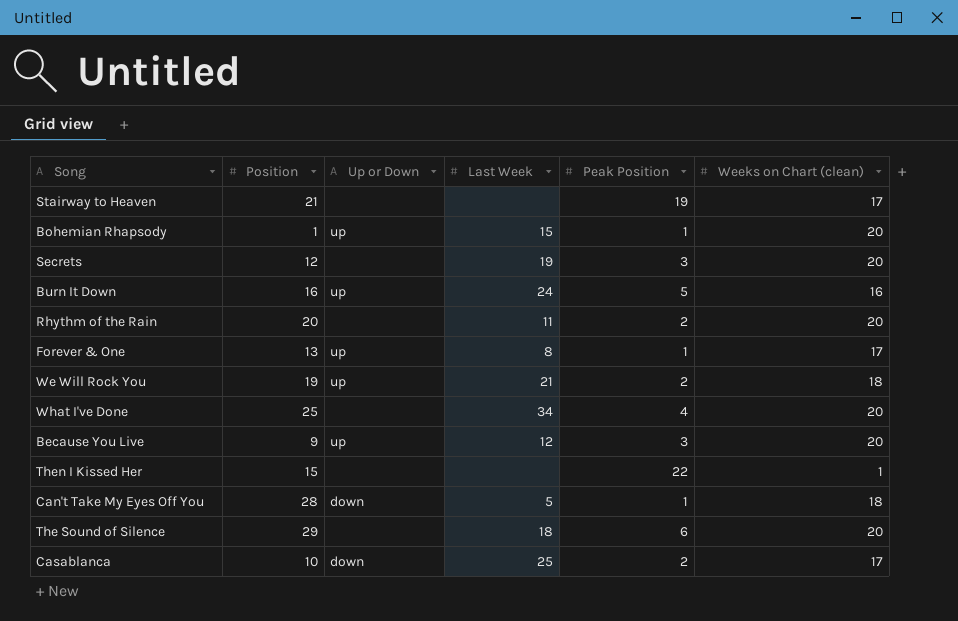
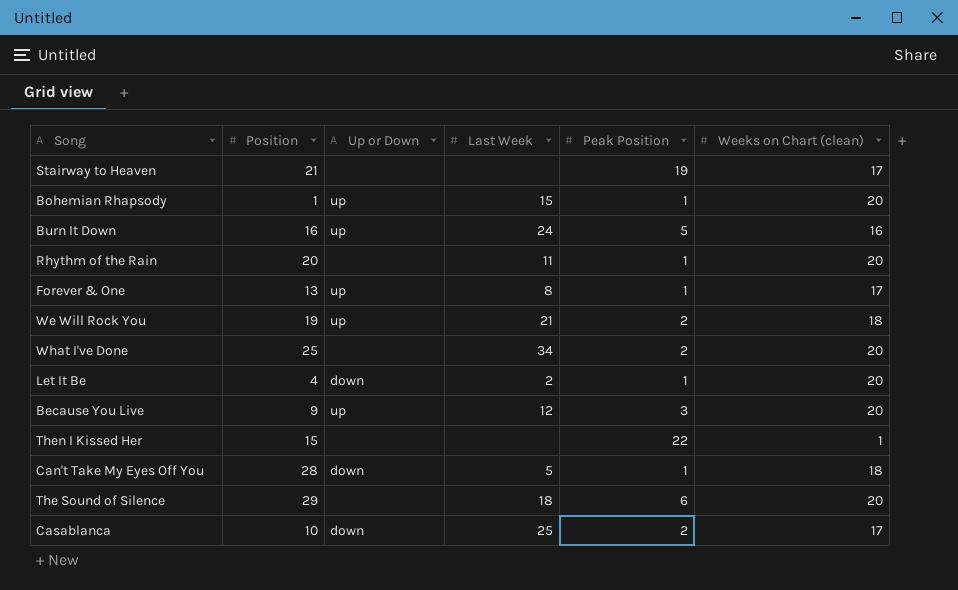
row Secrets: 12 | none | 19 | 3 | 20 -> none
Rhythm of the Rain | Peak Position: 2 -> 1
What I've Done | Peak Position: 4 -> 2
row Let It Be: none -> 4 | down | 2 | 1 | 20

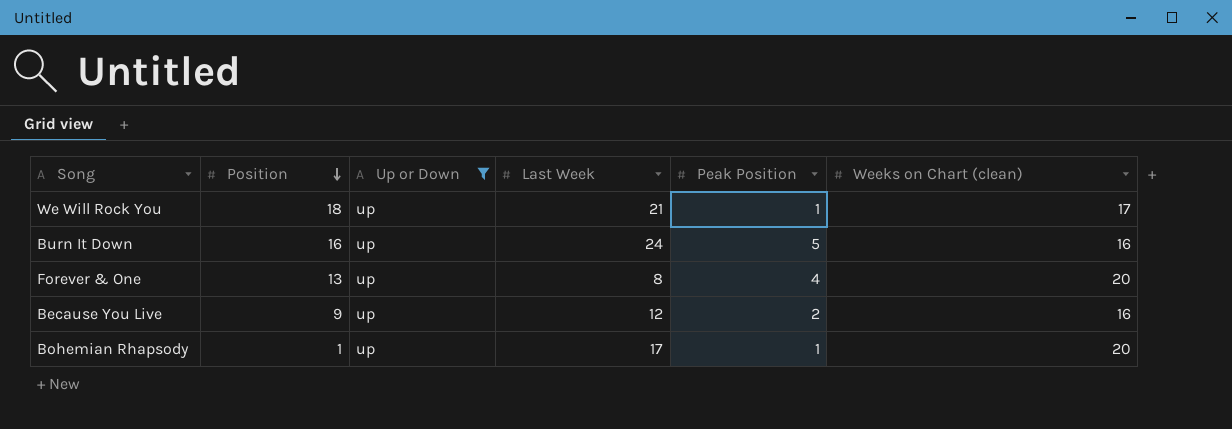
filter: none -> Up or Down = up
row order: none -> Position descending
We Will Rock You | Position: 19 -> 18
We Will Rock You | Peak Position: 2 -> 1
We Will Rock You | Weeks on Chart (clean): 18 -> 17
Forever & One | Peak Position: 1 -> 4
Forever & One | Weeks on Chart (clean): 17 -> 20
Because You Live | Peak Position: 3 -> 2
Because You Live | Weeks on Chart (clean): 20 -> 16
Bohemian Rhapsody | Last Week: 15 -> 17

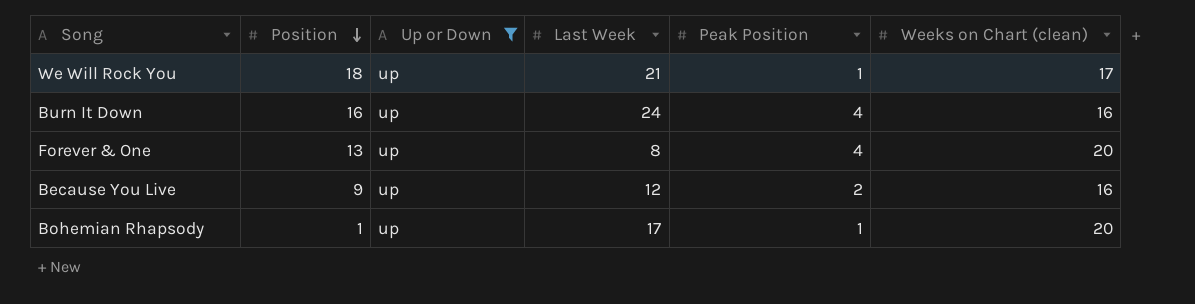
Burn It Down | Peak Position: 5 -> 4

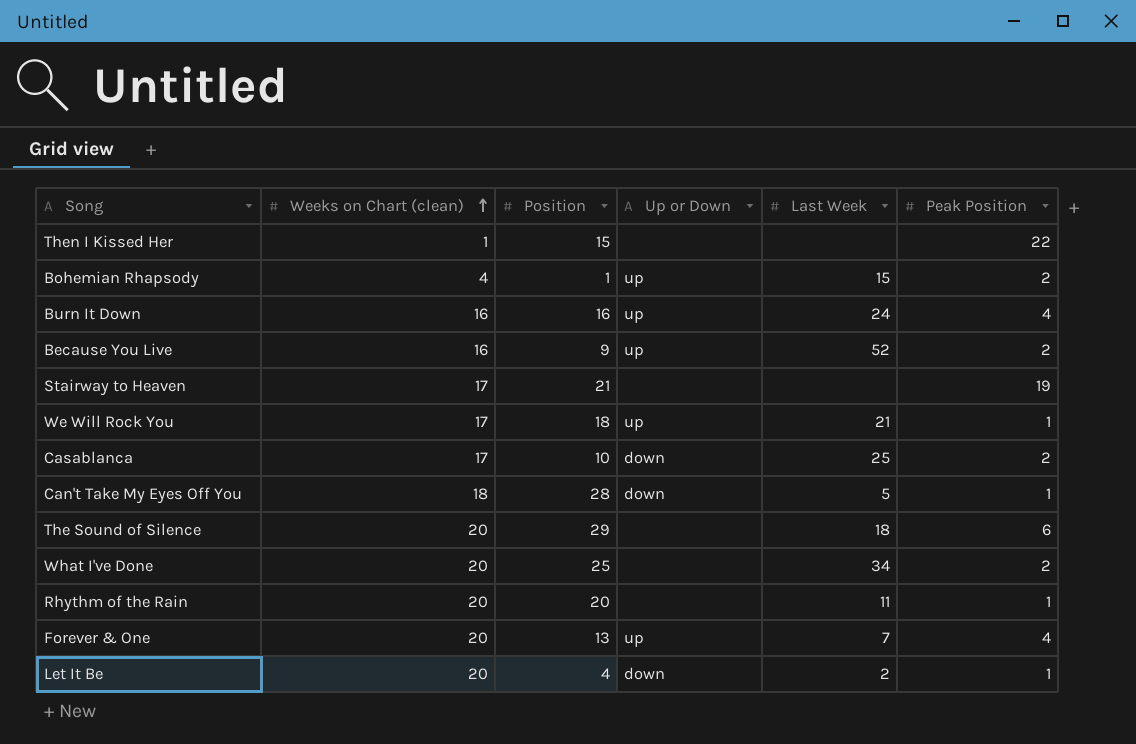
filter: Up or Down = up -> none
row order: Position descending -> Weeks on Chart (clean) ascending
column Weeks on Chart (clean) | position: 6 -> 2
Bohemian Rhapsody | Weeks on Chart (clean): 20 -> 4
Bohemian Rhapsody | Last Week: 17 -> 15
Bohemian Rhapsody | Peak Position: 1 -> 2
Because You Live | Last Week: 12 -> 52
Forever & One | Last Week: 8 -> 7

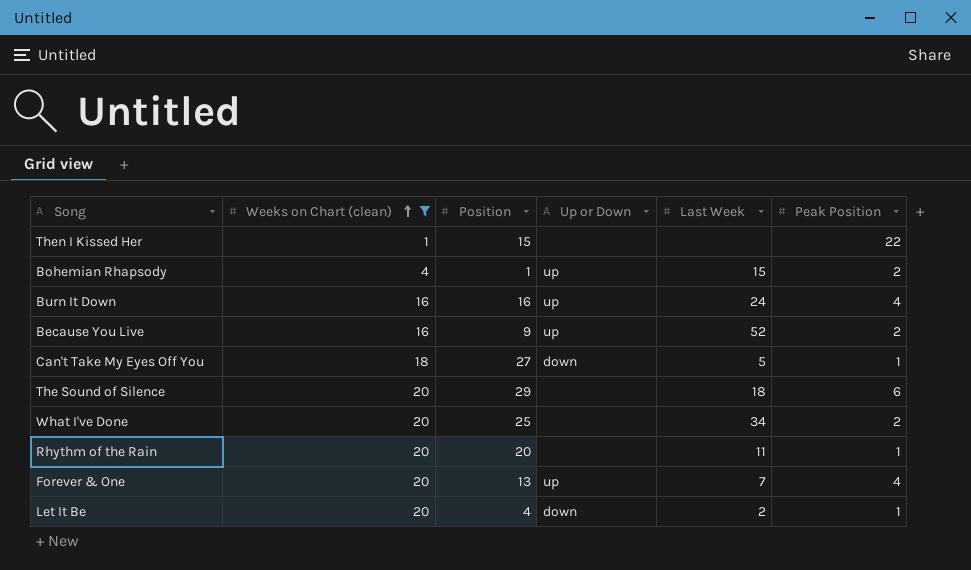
filter: none -> Weeks on Chart (clean) != 17
Can't Take My Eyes Off You | Position: 28 -> 27

